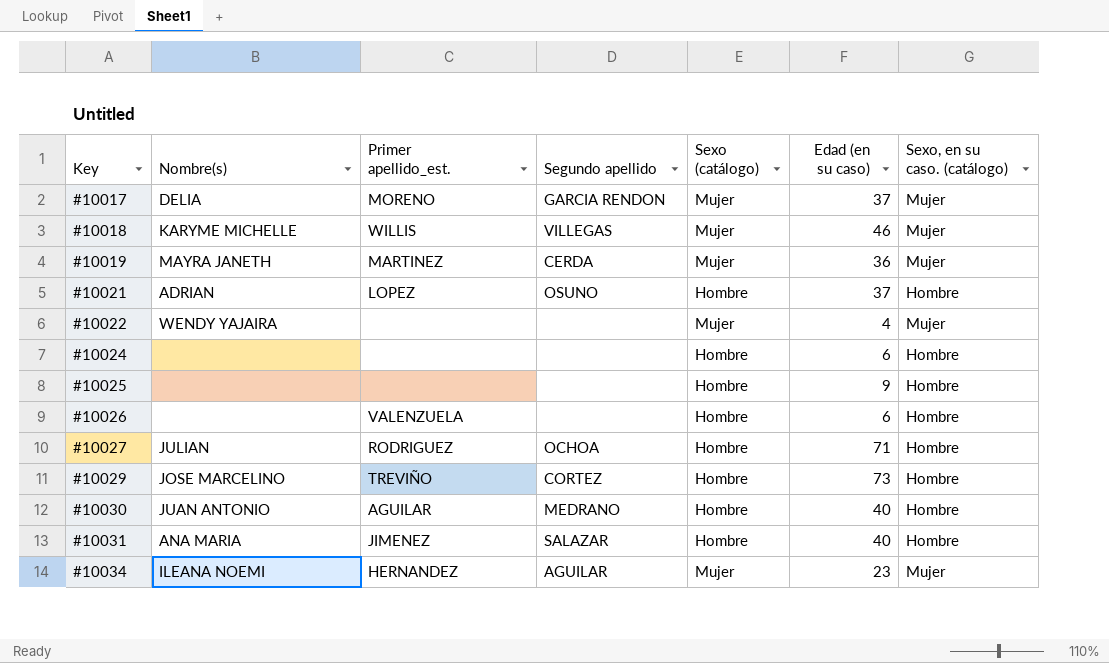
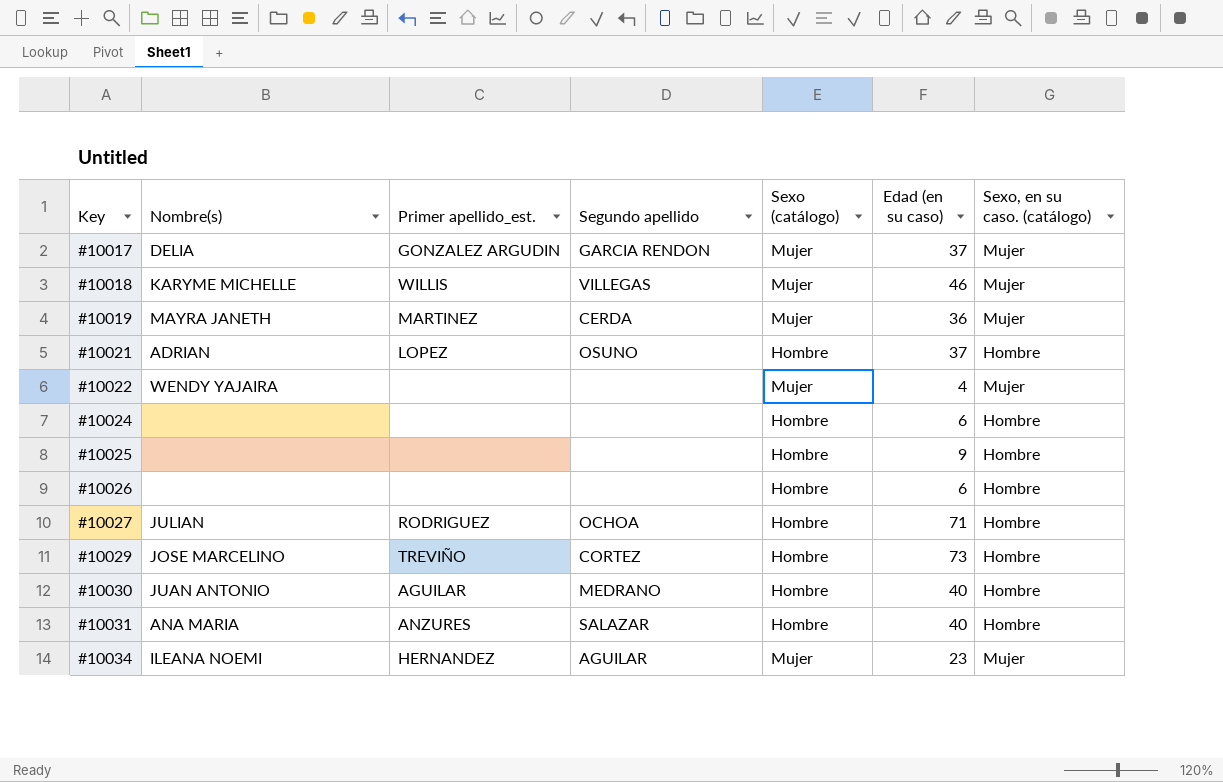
#10017 | Primer apellido_est.: MORENO -> GONZALEZ ARGUDIN
#10026 | Primer apellido_est.: VALENZUELA -> none
#10031 | Primer apellido_est.: JIMENEZ -> ANZURES

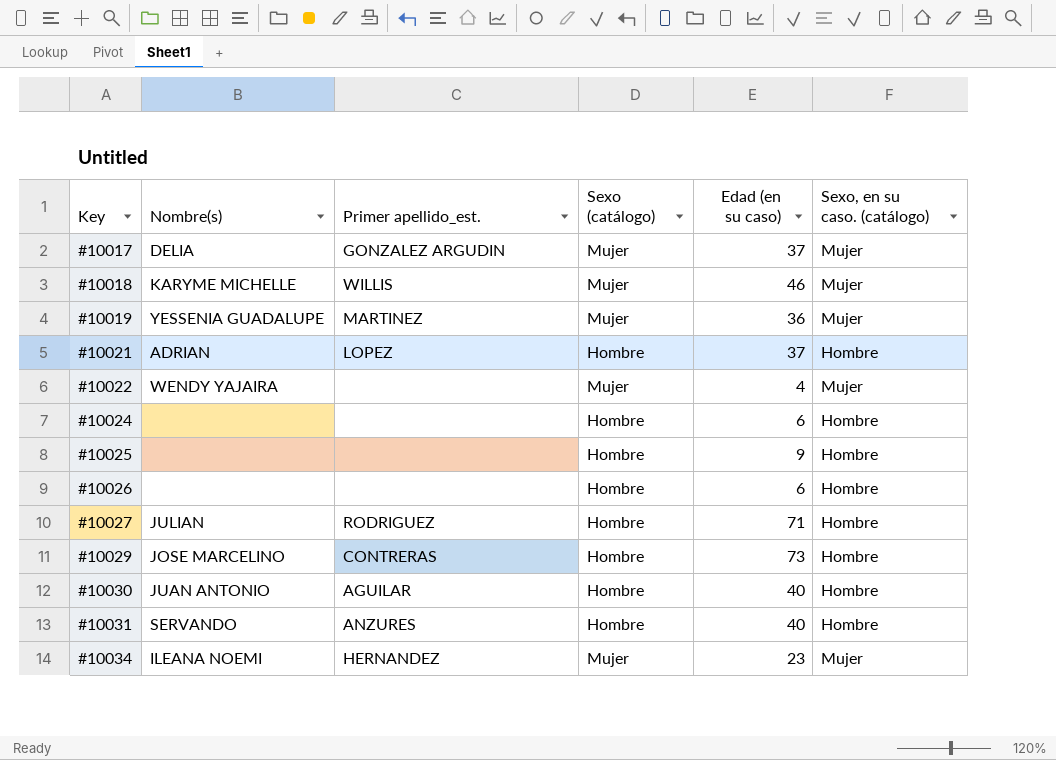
column Segundo apellido | position: 4 -> none
#10019 | Nombre(s): MAYRA JANETH -> YESSENIA GUADALUPE
#10029 | Primer apellido_est.: TREVIÑO -> CONTRERAS
#10031 | Nombre(s): ANA MARIA -> SERVANDO

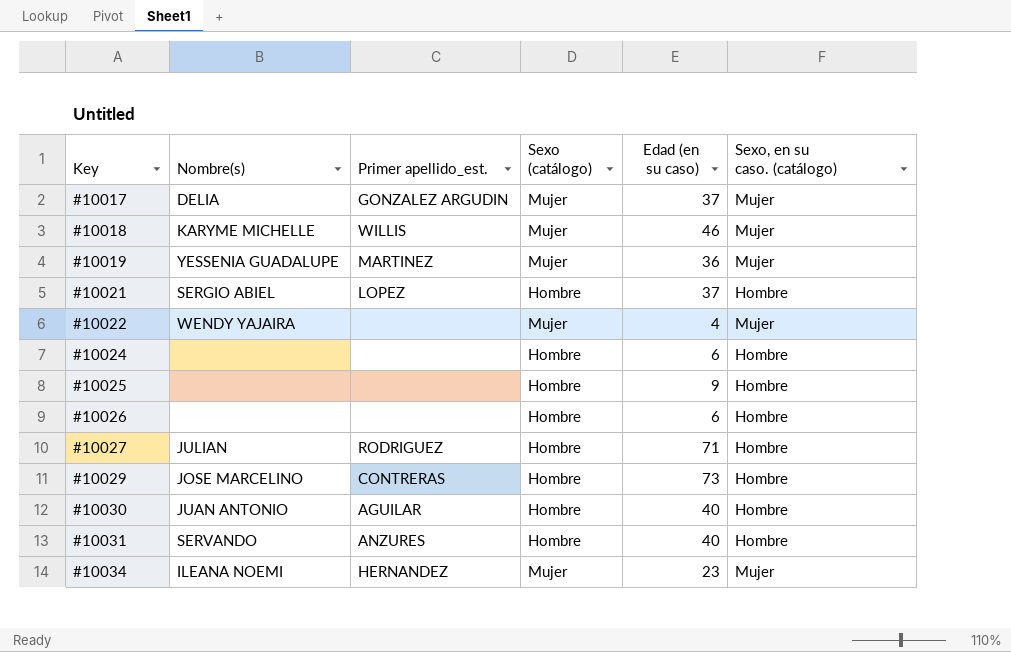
#10021 | Nombre(s): ADRIAN -> SERGIO ABIEL

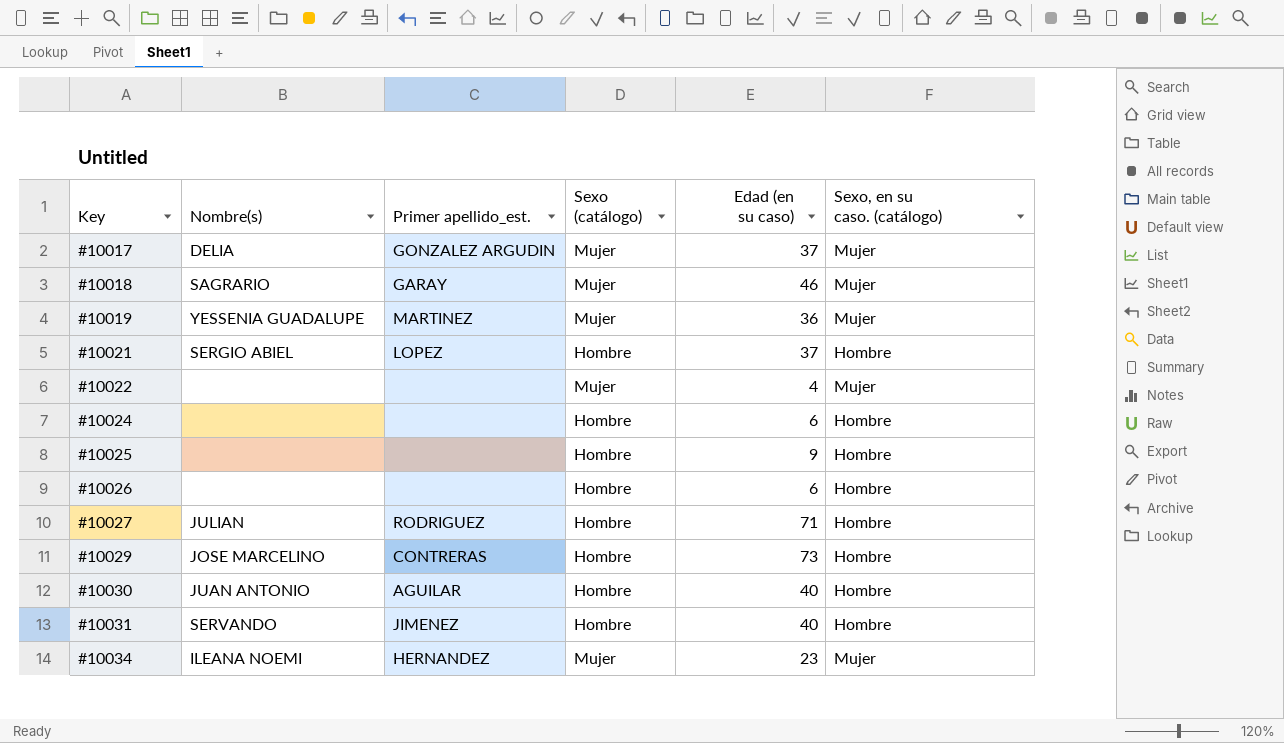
#10018 | Nombre(s): KARYME MICHELLE -> SAGRARIO
#10018 | Primer apellido_est.: WILLIS -> GARAY
#10022 | Nombre(s): WENDY YAJAIRA -> none
#10031 | Primer apellido_est.: ANZURES -> JIMENEZ

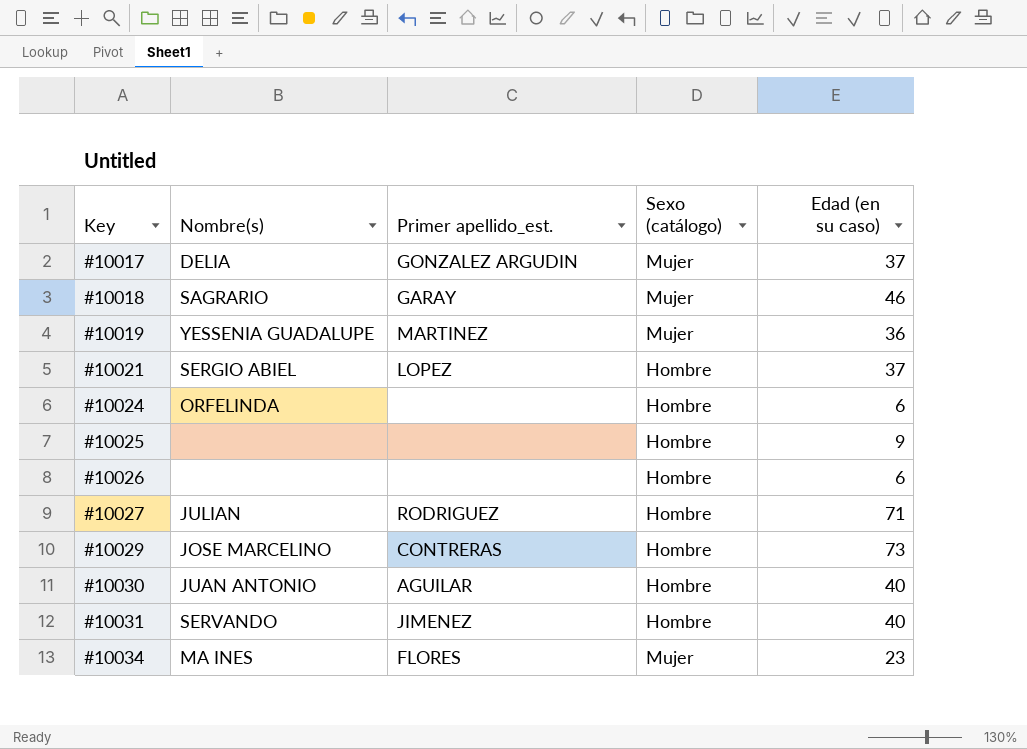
column Sexo, en su caso. (catálogo) | position: 6 -> none
row #10022: none | none | Mujer | 4 | Mujer -> none
#10024 | Nombre(s): none -> ORFELINDA
#10034 | Nombre(s): ILEANA NOEMI -> MA INES
#10034 | Primer apellido_est.: HERNANDEZ -> FLORES

